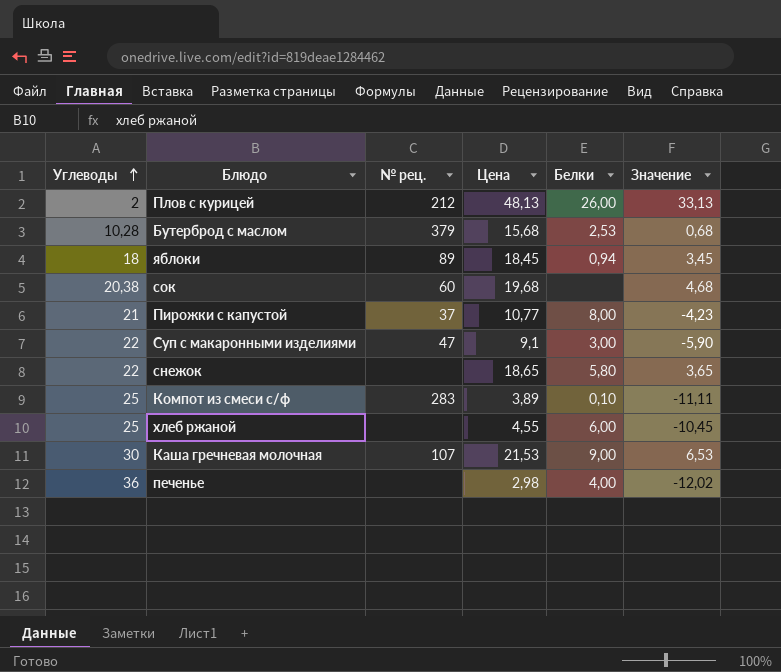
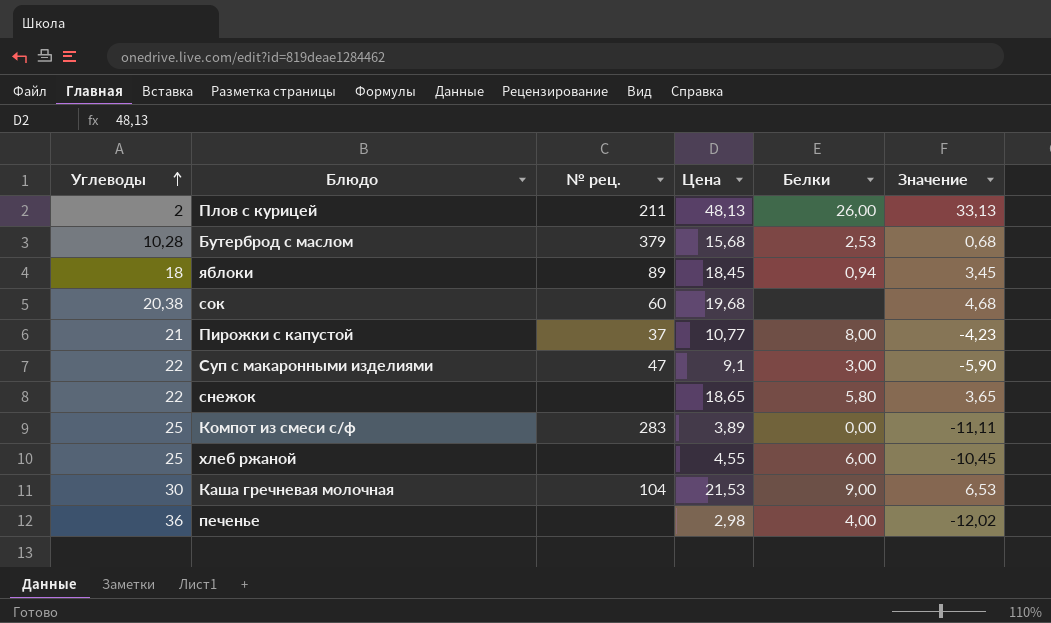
Плов с курицей | № рец.: 212 -> 211
Компот из смеси с/ф | Белки: 0,10 -> 0,00
Каша гречневая молочная | № рец.: 107 -> 104

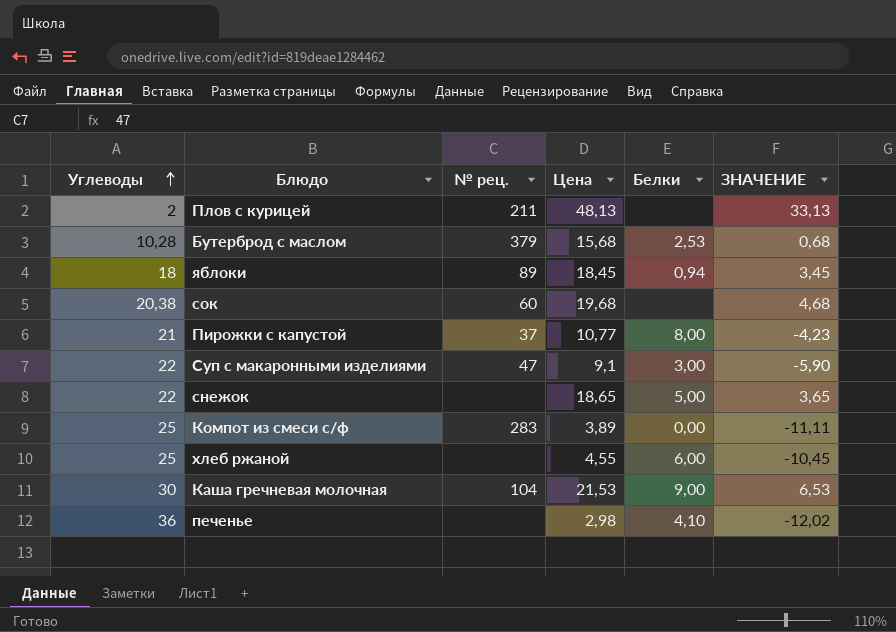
column name: Значение -> ЗНАЧЕНИЕ
Плов с курицей | Белки: 26,00 -> none
снежок | Белки: 5,80 -> 5,00
печенье | Белки: 4,00 -> 4,10

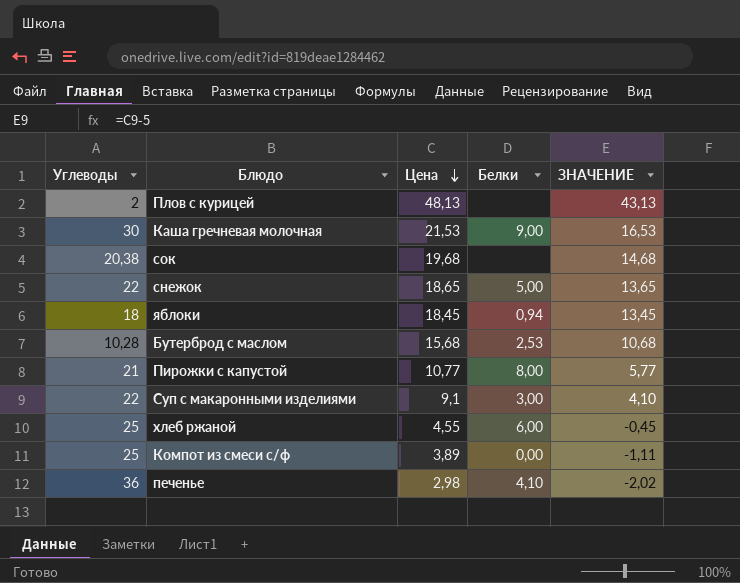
row order: Углеводы ascending -> Цена descending
column № рец. | position: 3 -> none
column ЗНАЧЕНИЕ | formula: [Цена] - 15 -> [Цена] - 5

